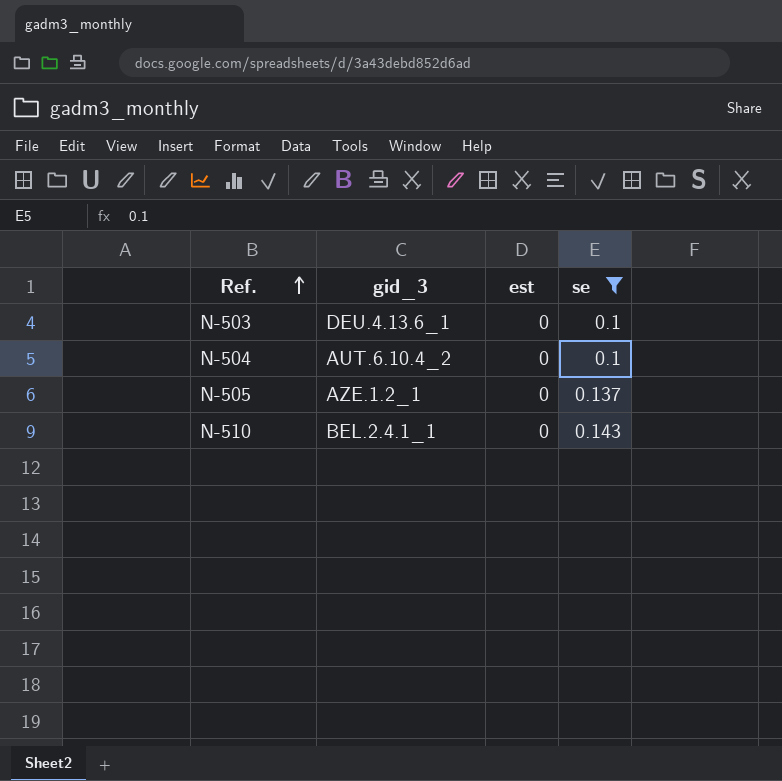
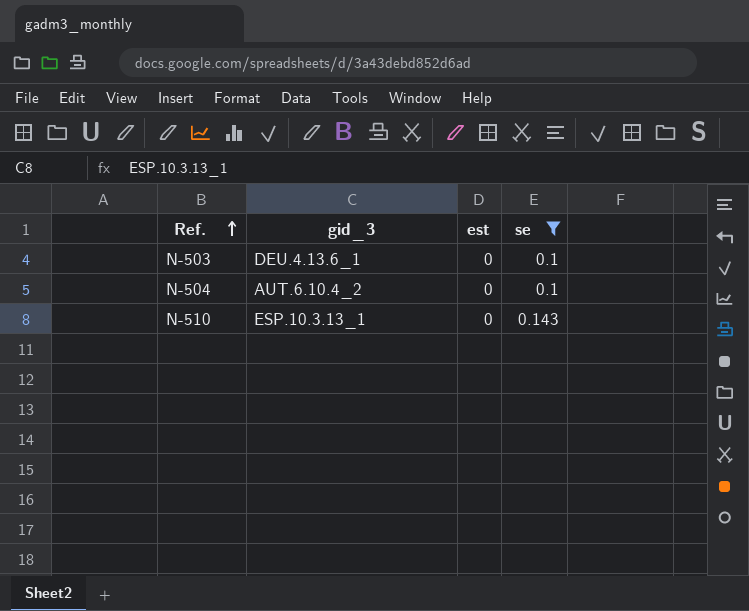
row N-505: AZE.1.2_1 | 0 | 0.137 -> none
N-510 | gid_3: BEL.2.4.1_1 -> ESP.10.3.13_1

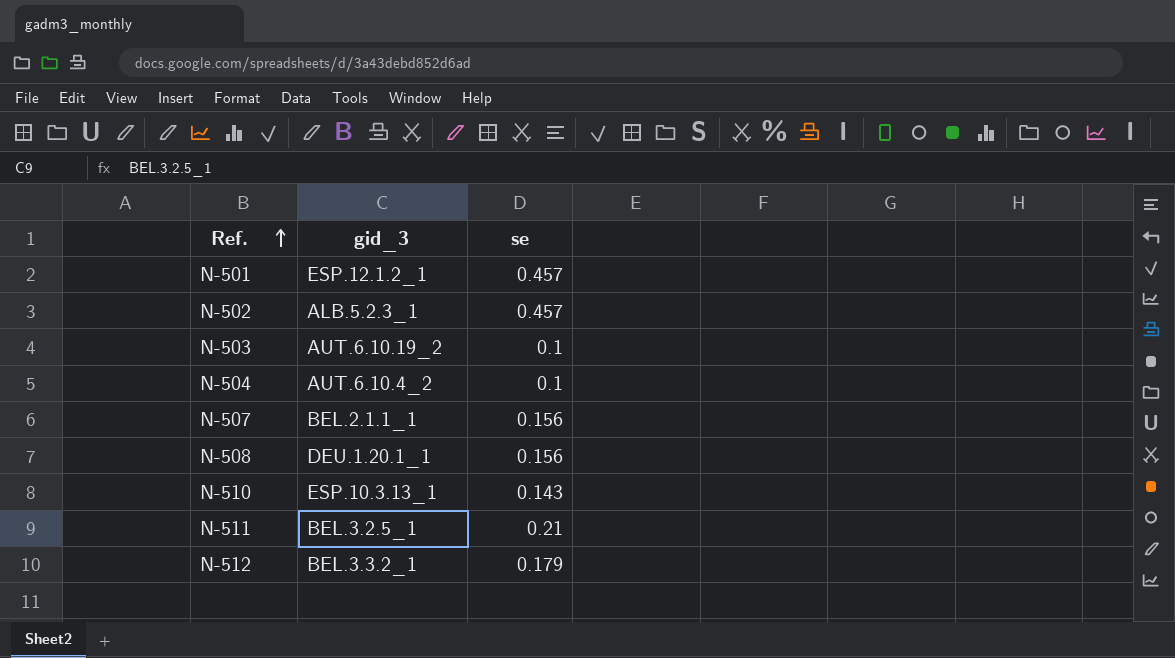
filter: se <= 0.143 -> none
column est | position: 3 -> none
N-503 | gid_3: DEU.4.13.6_1 -> AUT.6.10.19_2

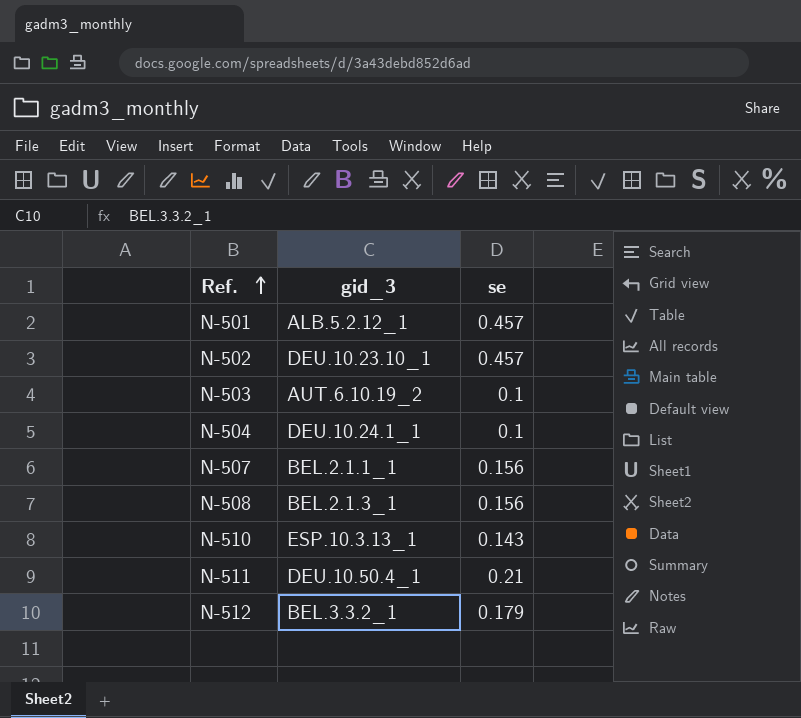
N-501 | gid_3: ESP.12.1.2_1 -> ALB.5.2.12_1
N-502 | gid_3: ALB.5.2.3_1 -> DEU.10.23.10_1
N-504 | gid_3: AUT.6.10.4_2 -> DEU.10.24.1_1
N-508 | gid_3: DEU.1.20.1_1 -> BEL.2.1.3_1
N-511 | gid_3: BEL.3.2.5_1 -> DEU.10.50.4_1

